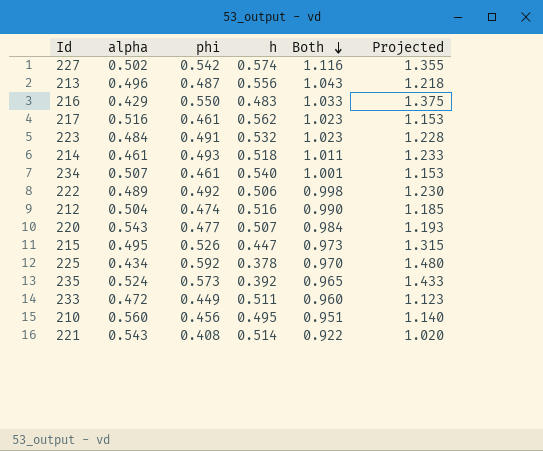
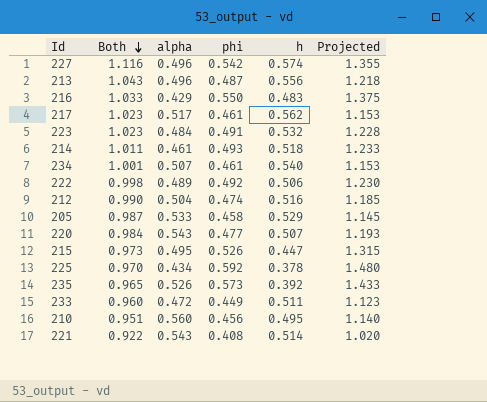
column Both | position: 5 -> 2
227 | alpha: 0.502 -> 0.496
217 | alpha: 0.516 -> 0.517
row 205: none -> 0.987 | 0.533 | 0.458 | 0.529 | 1.145
235 | alpha: 0.524 -> 0.526

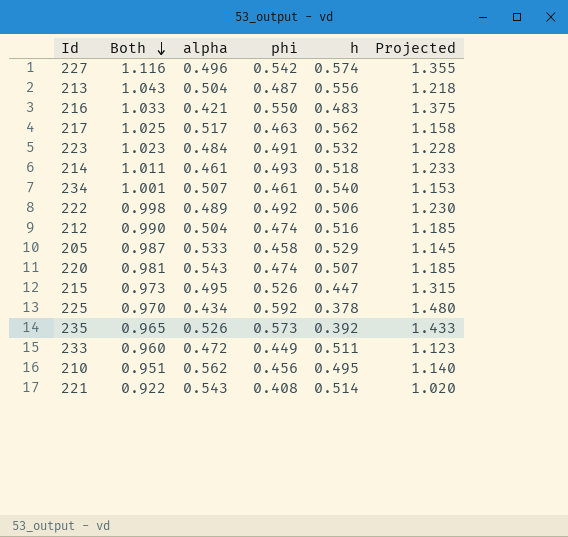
213 | alpha: 0.496 -> 0.504
216 | alpha: 0.429 -> 0.421
217 | Both: 1.023 -> 1.025
217 | phi: 0.461 -> 0.463
217 | Projected: 1.153 -> 1.158
220 | Both: 0.984 -> 0.981
220 | phi: 0.477 -> 0.474
220 | Projected: 1.193 -> 1.185
210 | alpha: 0.560 -> 0.562

